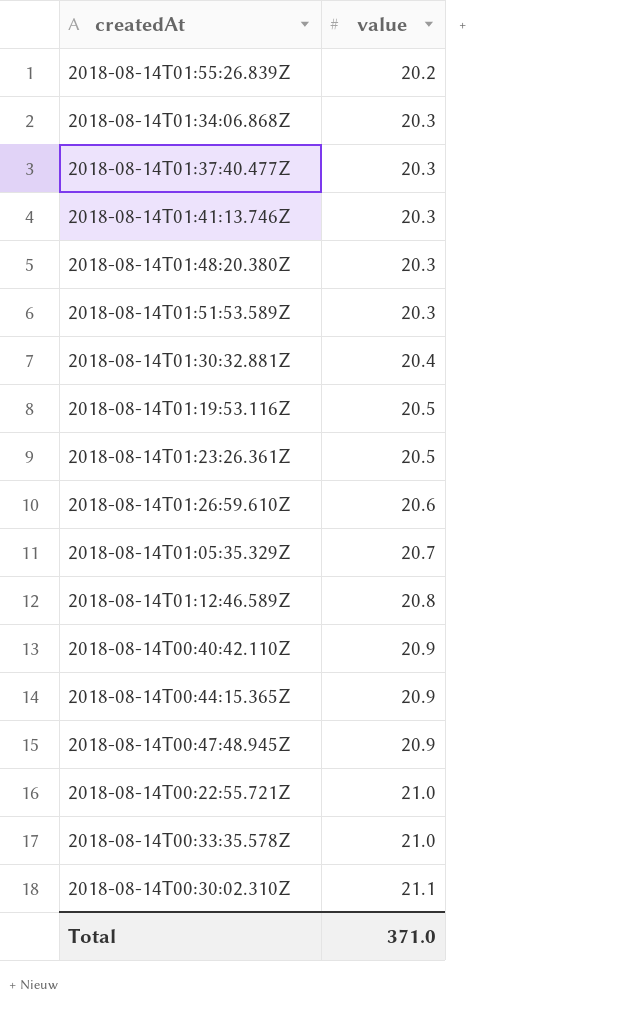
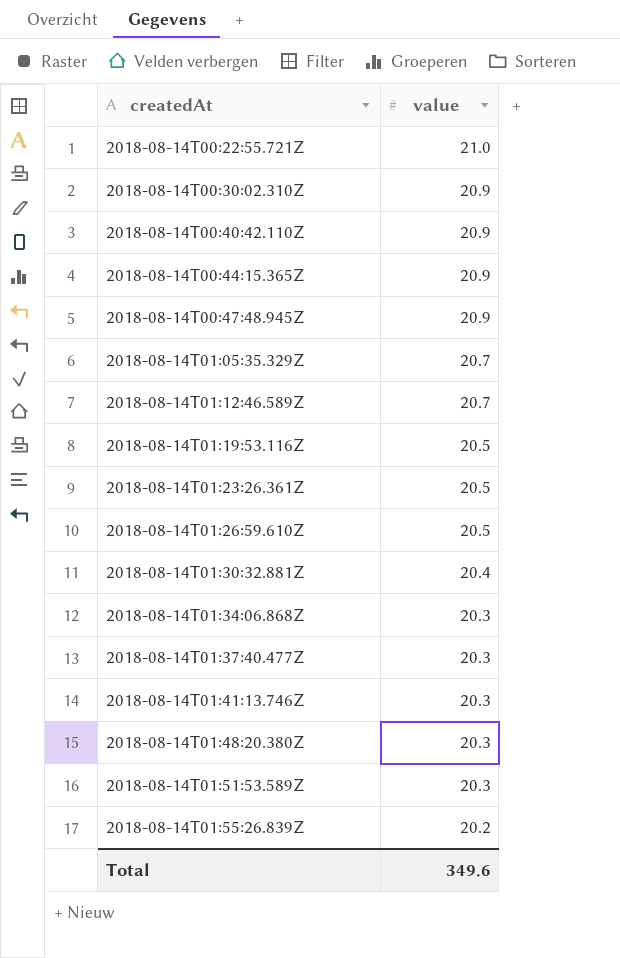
row order: value ascending -> createdAt ascending
row 2018-08-14T00:33:35.578Z: 21.0 -> none
2018-08-14T00:30:02.310Z | value: 21.1 -> 20.9
2018-08-14T01:12:46.589Z | value: 20.8 -> 20.7
2018-08-14T01:26:59.610Z | value: 20.6 -> 20.5
Total | value: 371.0 -> 349.6

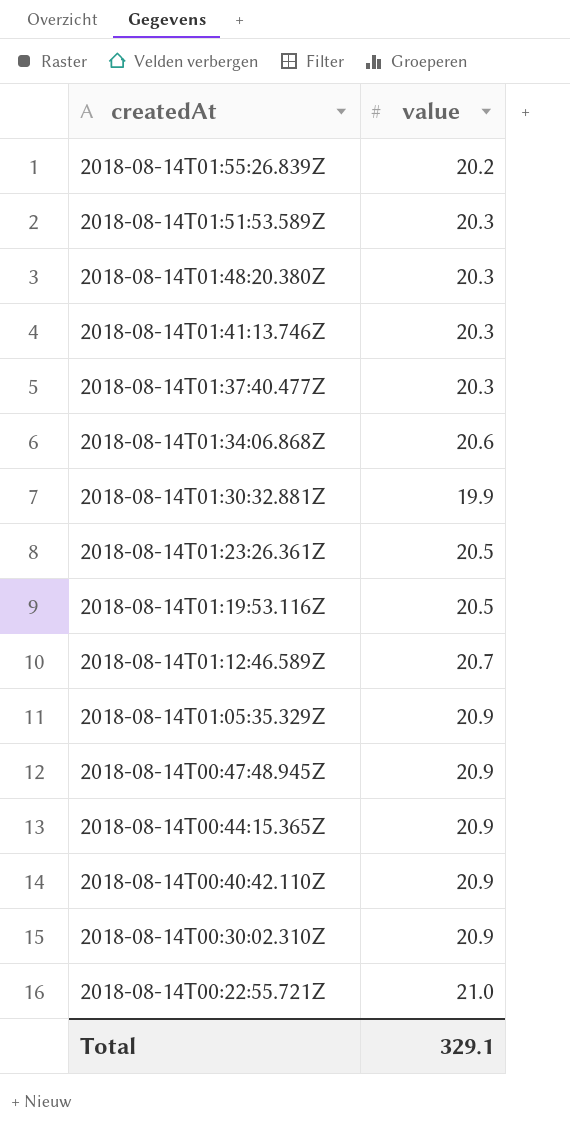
row order: createdAt ascending -> createdAt descending
row 2018-08-14T01:26:59.610Z: 20.5 -> none
2018-08-14T01:34:06.868Z | value: 20.3 -> 20.6
2018-08-14T01:30:32.881Z | value: 20.4 -> 19.9
2018-08-14T01:05:35.329Z | value: 20.7 -> 20.9
Total | value: 349.6 -> 329.1

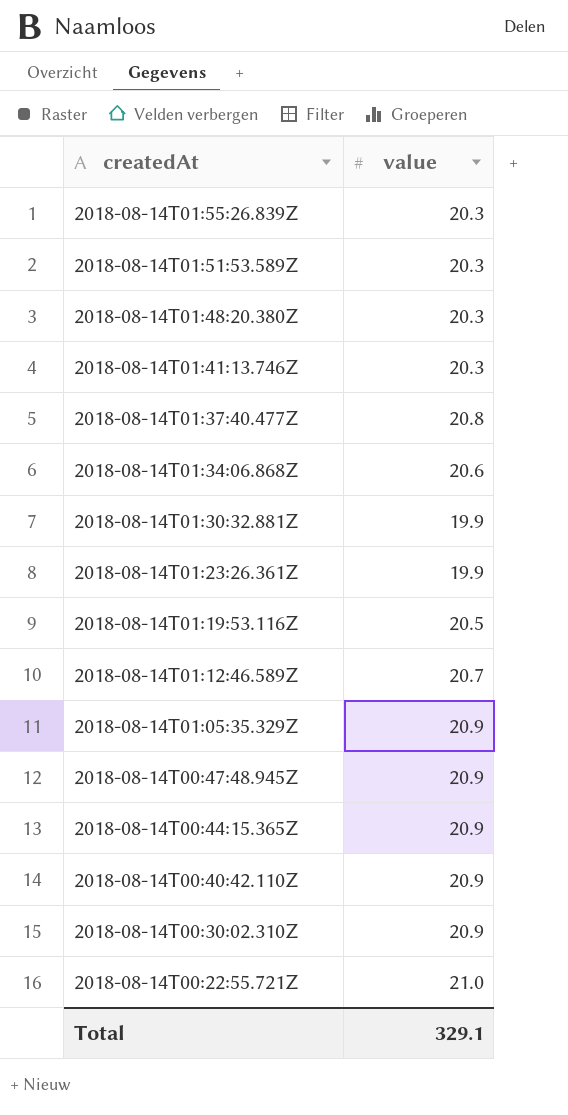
2018-08-14T01:55:26.839Z | value: 20.2 -> 20.3
2018-08-14T01:37:40.477Z | value: 20.3 -> 20.8
2018-08-14T01:23:26.361Z | value: 20.5 -> 19.9

